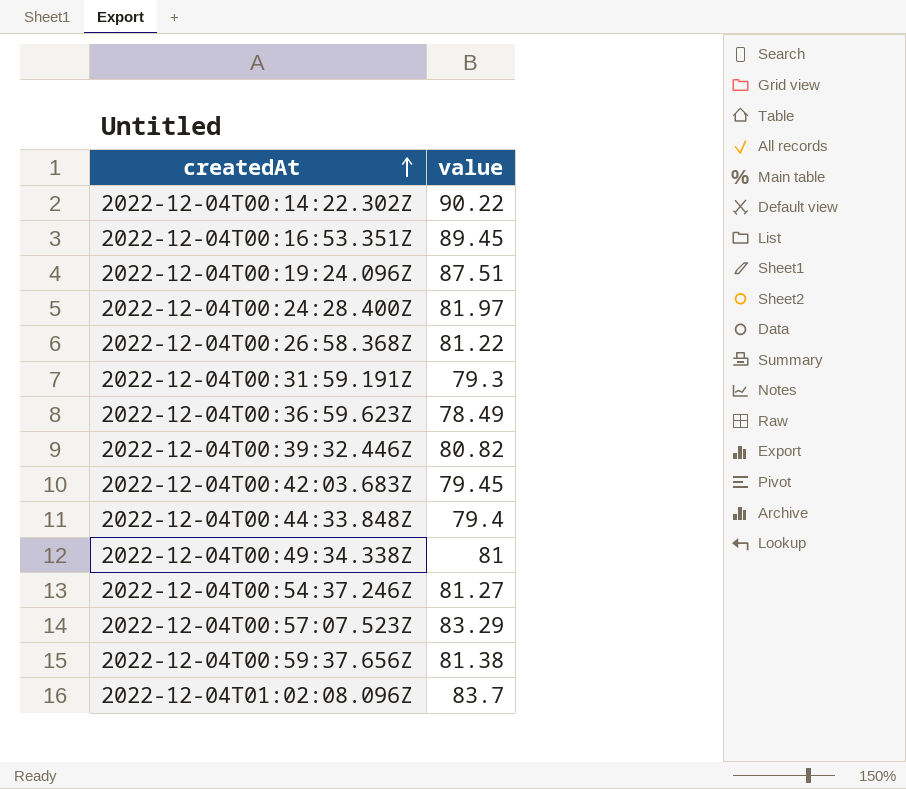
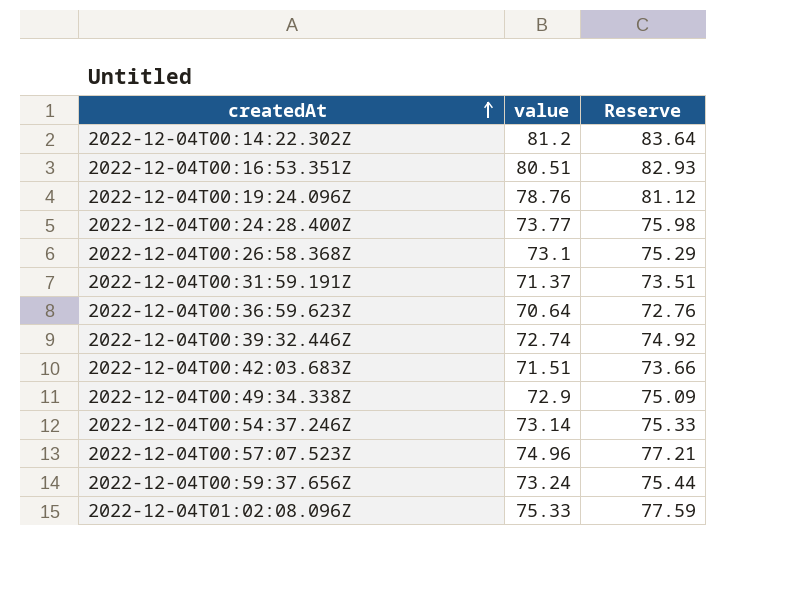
column Reserve | formula: none -> [value] * 1.03
row 2022-12-04T00:44:33.848Z: 79.4 -> none
2022-12-04T00:14:22.302Z | value: 90.22 -> 81.2
2022-12-04T00:16:53.351Z | value: 89.45 -> 80.51
2022-12-04T00:19:24.096Z | value: 87.51 -> 78.76
2022-12-04T00:24:28.400Z | value: 81.97 -> 73.77
2022-12-04T00:26:58.368Z | value: 81.22 -> 73.1
2022-12-04T00:31:59.191Z | value: 79.3 -> 71.37
2022-12-04T00:36:59.623Z | value: 78.49 -> 70.64
2022-12-04T00:39:32.446Z | value: 80.82 -> 72.74
2022-12-04T00:42:03.683Z | value: 79.45 -> 71.51
2022-12-04T00:49:34.338Z | value: 81 -> 72.9
2022-12-04T00:54:37.246Z | value: 81.27 -> 73.14
2022-12-04T00:57:07.523Z | value: 83.29 -> 74.96
2022-12-04T00:59:37.656Z | value: 81.38 -> 73.24
2022-12-04T01:02:08.096Z | value: 83.7 -> 75.33

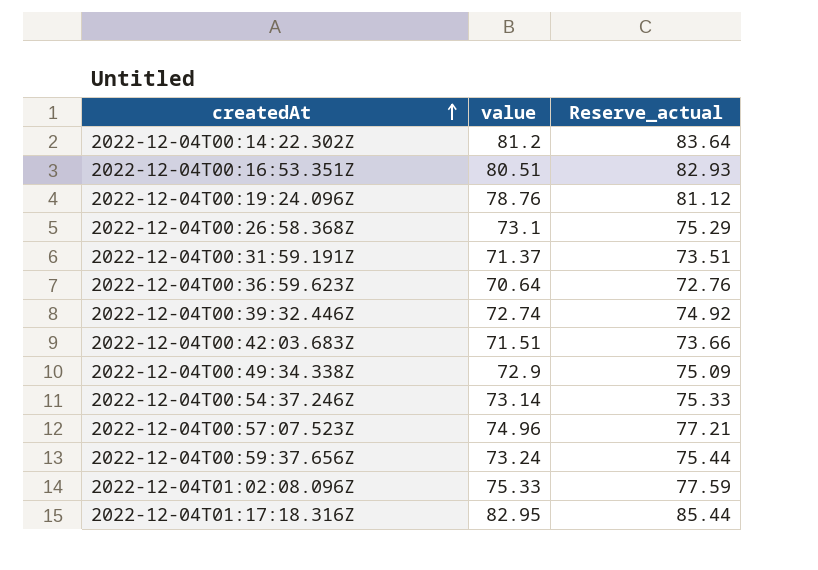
column name: Reserve -> Reserve_actual
row 2022-12-04T00:24:28.400Z: 73.77 | 75.98 -> none
row 2022-12-04T01:17:18.316Z: none -> 82.95 | 85.44

